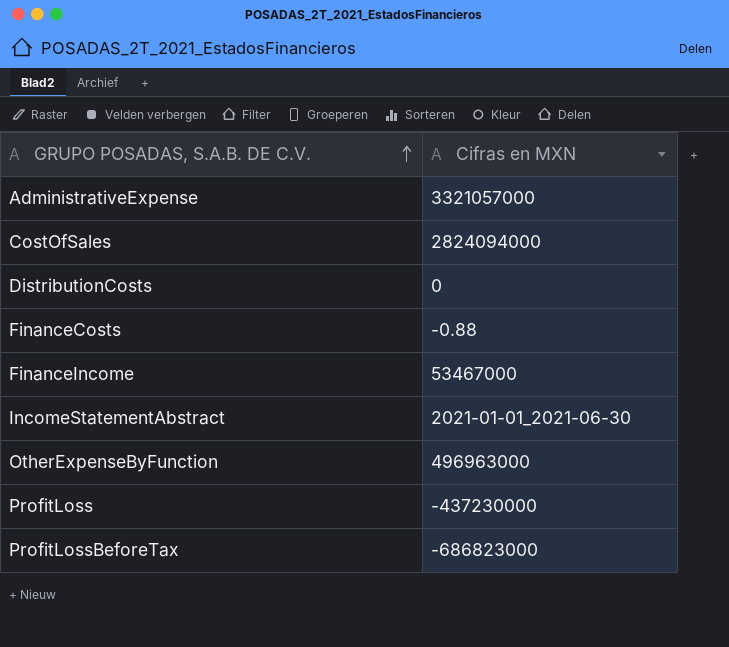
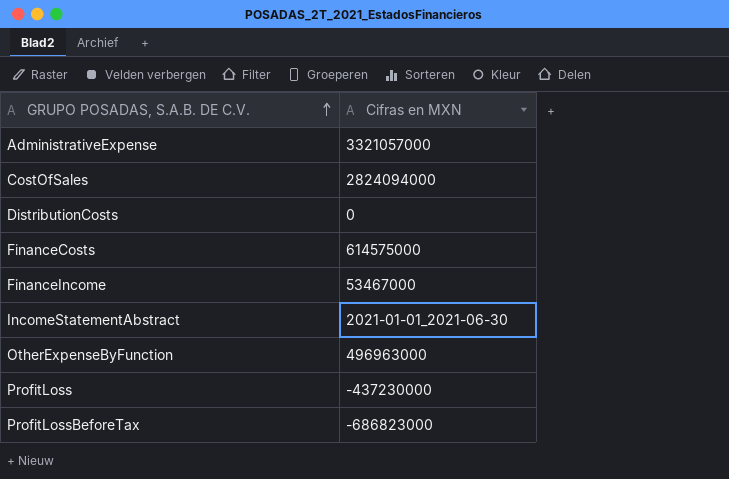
FinanceCosts | Cifras en MXN: -0.88 -> 614575000

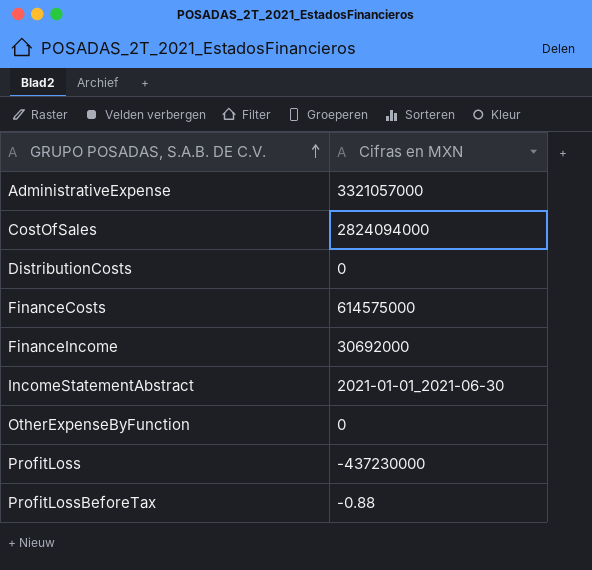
FinanceIncome | Cifras en MXN: 53467000 -> 30692000
OtherExpenseByFunction | Cifras en MXN: 496963000 -> 0
ProfitLossBeforeTax | Cifras en MXN: -686823000 -> -0.88

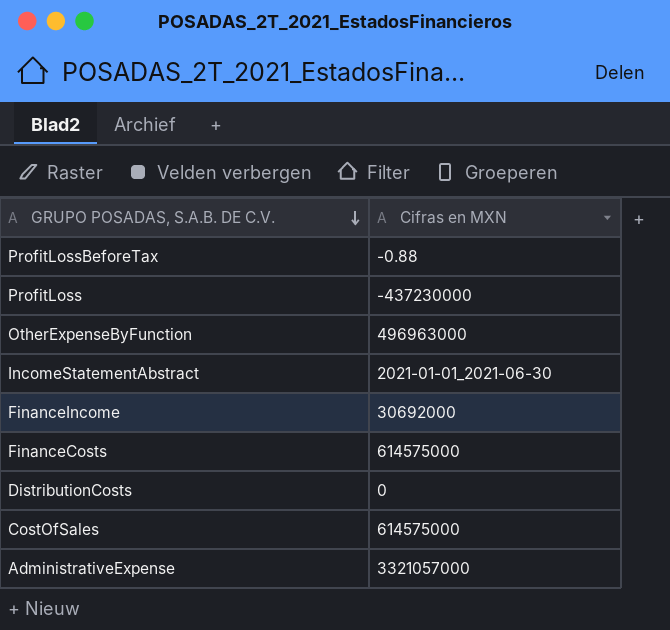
row order: GRUPO POSADAS, S.A.B. DE C.V. ascending -> GRUPO POSADAS, S.A.B. DE C.V. descending
OtherExpenseByFunction | Cifras en MXN: 0 -> 496963000
CostOfSales | Cifras en MXN: 2824094000 -> 614575000

